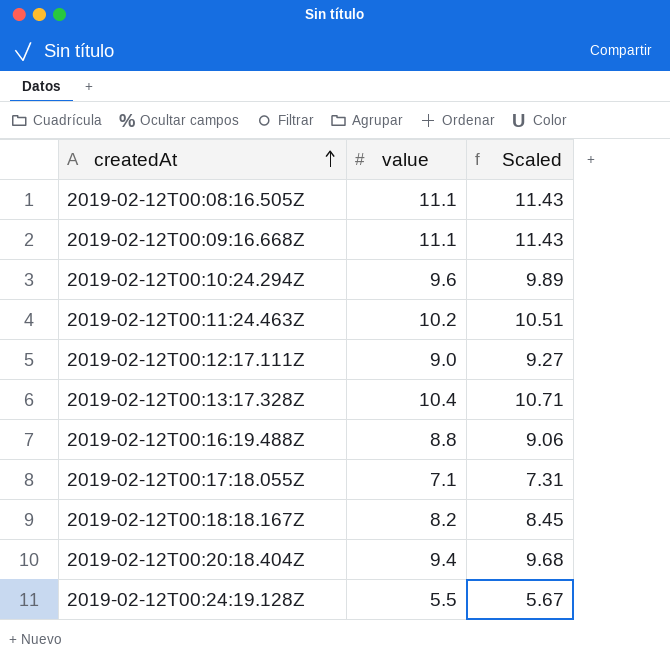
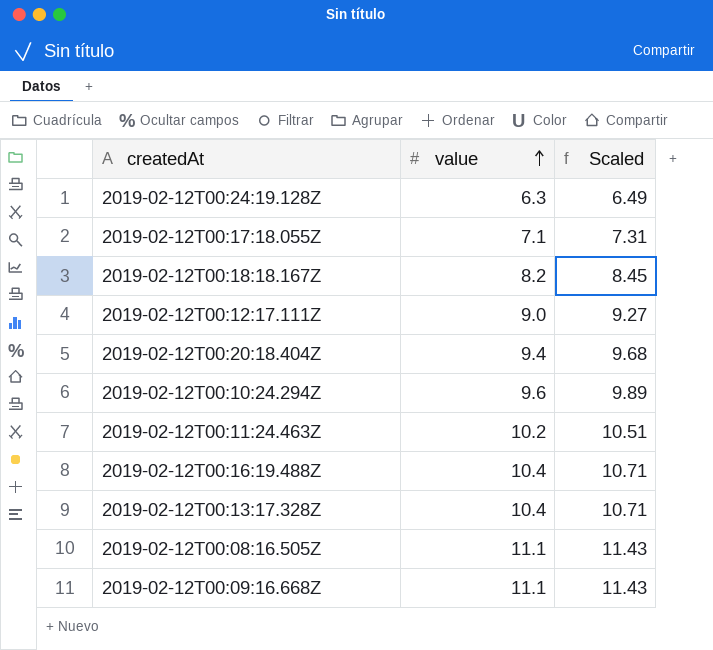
row order: createdAt ascending -> value ascending
2019-02-12T00:24:19.128Z | value: 5.5 -> 6.3
2019-02-12T00:24:19.128Z | Scaled: 5.67 -> 6.49
2019-02-12T00:16:19.488Z | value: 8.8 -> 10.4
2019-02-12T00:16:19.488Z | Scaled: 9.06 -> 10.71

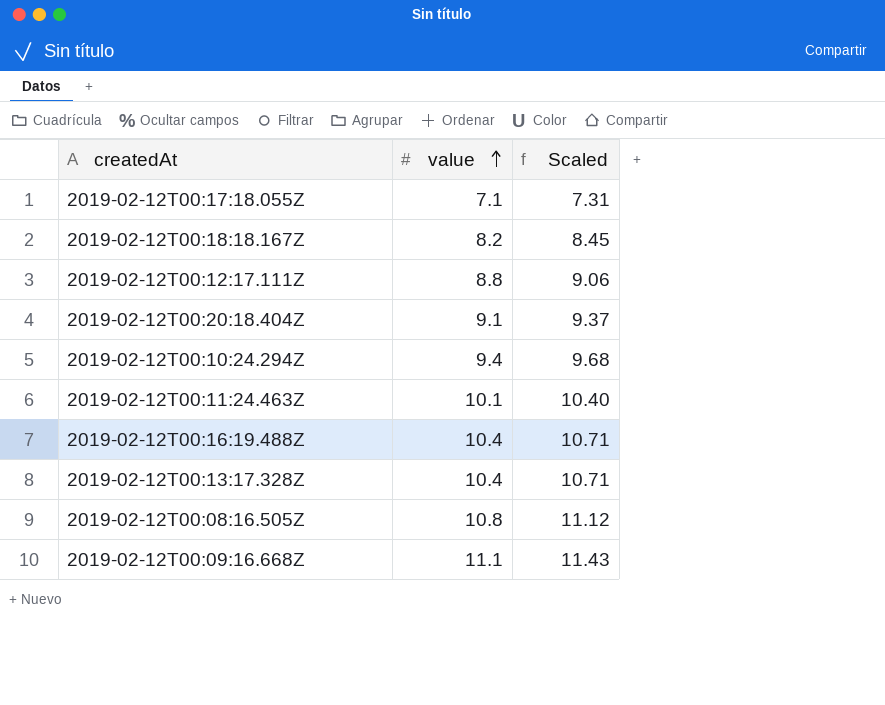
row 2019-02-12T00:24:19.128Z: 6.3 | 6.49 -> none
2019-02-12T00:12:17.111Z | value: 9.0 -> 8.8
2019-02-12T00:12:17.111Z | Scaled: 9.27 -> 9.06
2019-02-12T00:20:18.404Z | value: 9.4 -> 9.1
2019-02-12T00:20:18.404Z | Scaled: 9.68 -> 9.37
2019-02-12T00:10:24.294Z | value: 9.6 -> 9.4
2019-02-12T00:10:24.294Z | Scaled: 9.89 -> 9.68
2019-02-12T00:11:24.463Z | value: 10.2 -> 10.1
2019-02-12T00:11:24.463Z | Scaled: 10.51 -> 10.40
2019-02-12T00:08:16.505Z | value: 11.1 -> 10.8
2019-02-12T00:08:16.505Z | Scaled: 11.43 -> 11.12

